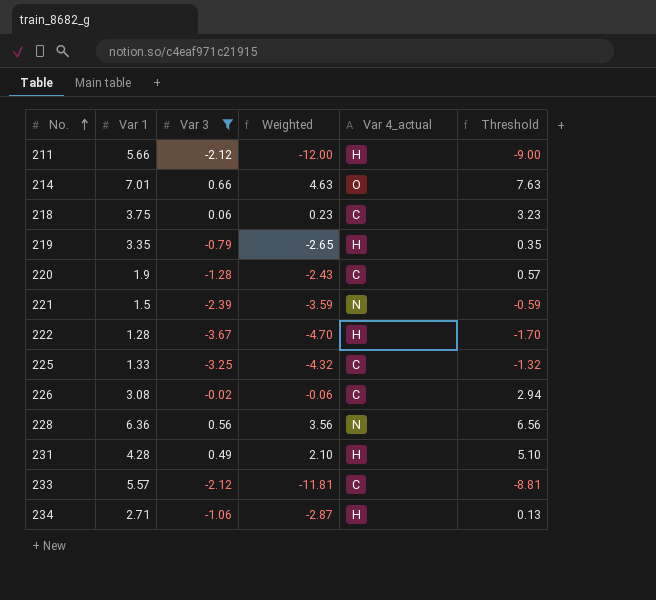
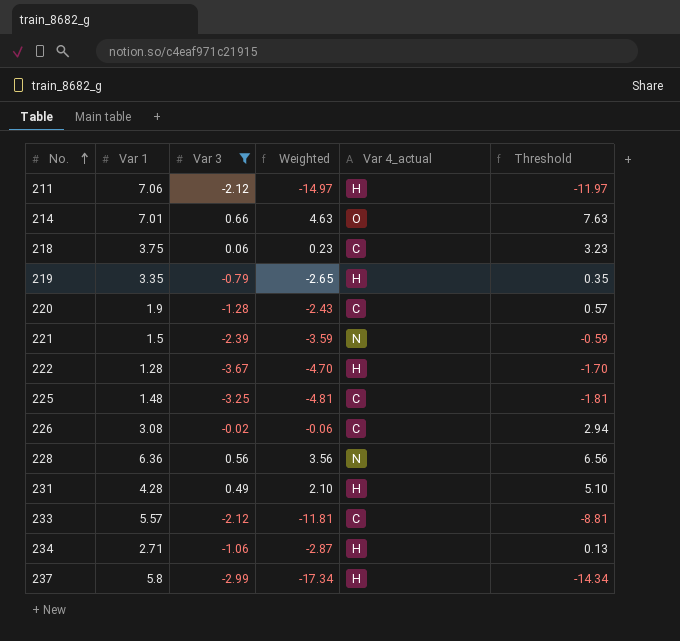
211 | Var 1: 5.66 -> 7.06
211 | Weighted: -12.00 -> -14.97
211 | Threshold: -9.00 -> -11.97
225 | Var 1: 1.33 -> 1.48
225 | Weighted: -4.32 -> -4.81
225 | Threshold: -1.32 -> -1.81
row 237: none -> 5.8 | -2.99 | -17.34 | H | -14.34

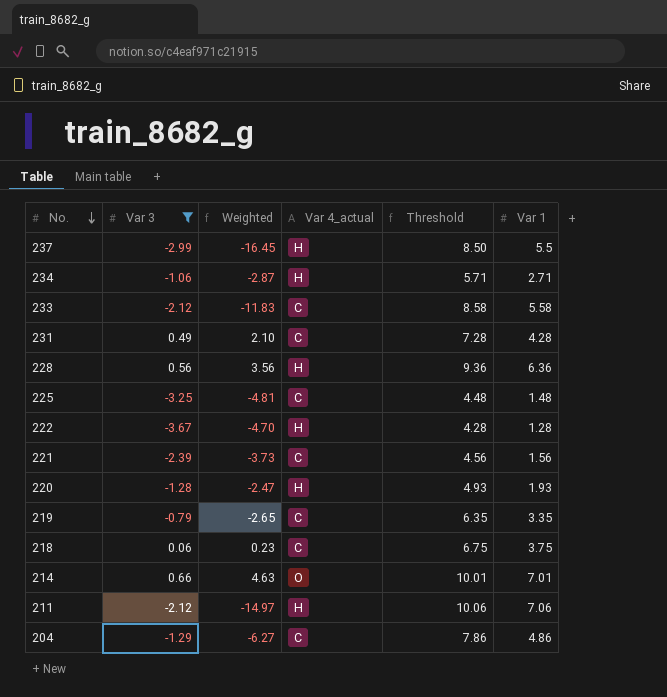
row order: No. ascending -> No. descending
column Threshold | formula: [Weighted] + 3 -> [Var 1] + 3
column Var 1 | position: 2 -> 6
row 226: 3.08 | -0.02 | -0.06 | C | 2.94 -> none
237 | Weighted: -17.34 -> -16.45
237 | Var 1: 5.8 -> 5.5
233 | Weighted: -11.81 -> -11.83
233 | Var 1: 5.57 -> 5.58
231 | Var 4_actual: H -> C
228 | Var 4_actual: N -> H
221 | Weighted: -3.59 -> -3.73
221 | Var 4_actual: N -> C
221 | Var 1: 1.5 -> 1.56
220 | Weighted: -2.43 -> -2.47
220 | Var 4_actual: C -> H
220 | Var 1: 1.9 -> 1.93
219 | Var 4_actual: H -> C
row 204: none -> -1.29 | -6.27 | C | 7.86 | 4.86

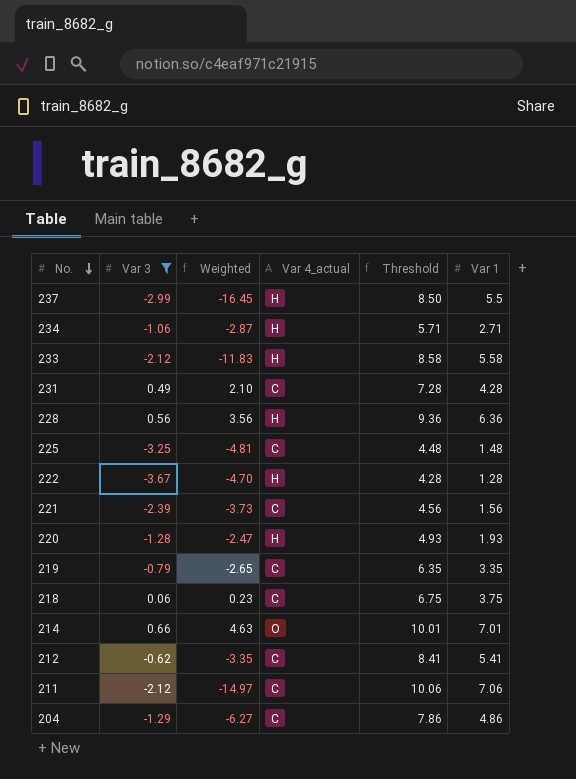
233 | Var 4_actual: C -> H
row 212: none -> -0.62 | -3.35 | C | 8.41 | 5.41
211 | Var 4_actual: H -> C

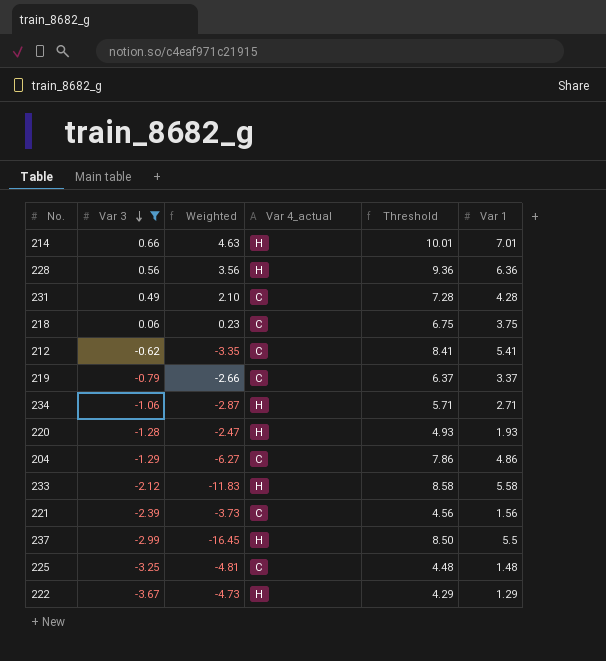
row order: No. descending -> Var 3 descending
row 211: -2.12 | -14.97 | C | 10.06 | 7.06 -> none
214 | Var 4_actual: O -> H
219 | Weighted: -2.65 -> -2.66
219 | Threshold: 6.35 -> 6.37
219 | Var 1: 3.35 -> 3.37
222 | Weighted: -4.70 -> -4.73
222 | Threshold: 4.28 -> 4.29
222 | Var 1: 1.28 -> 1.29

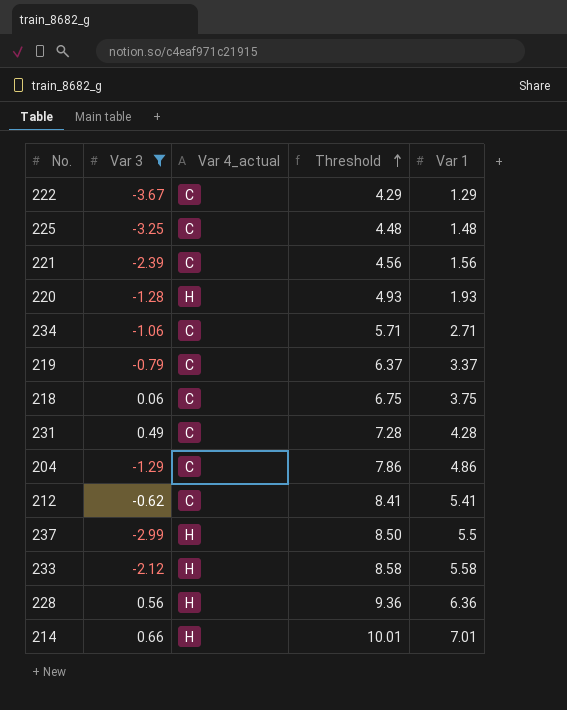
row order: Var 3 descending -> Threshold ascending
column Weighted | formula: [Var 3] * [Var 1] -> none
222 | Var 4_actual: H -> C
234 | Var 4_actual: H -> C

